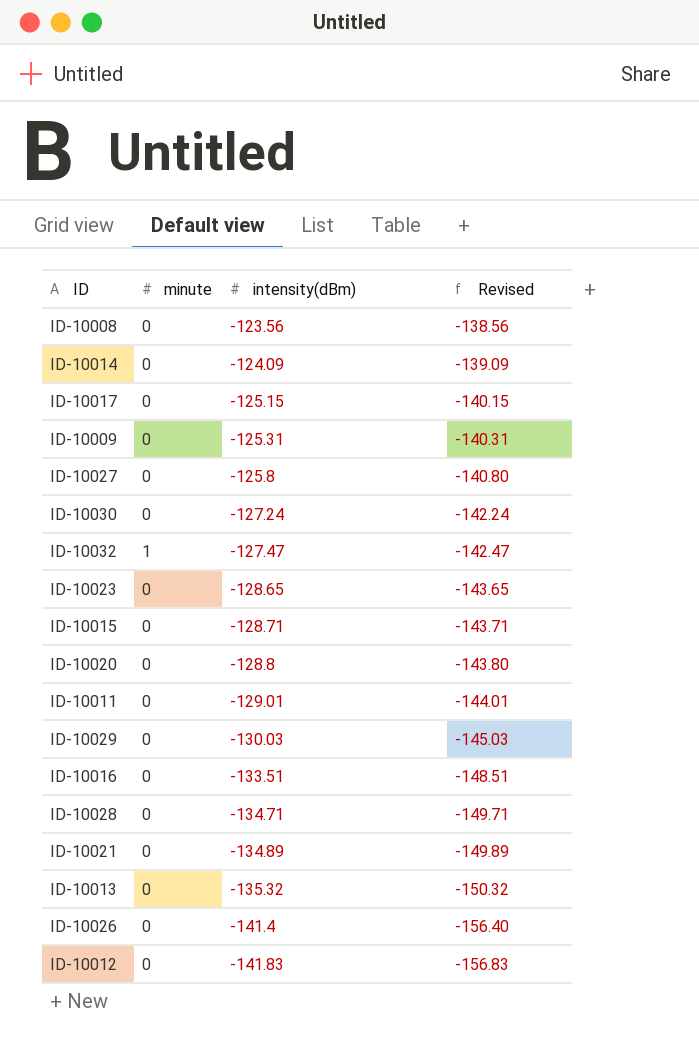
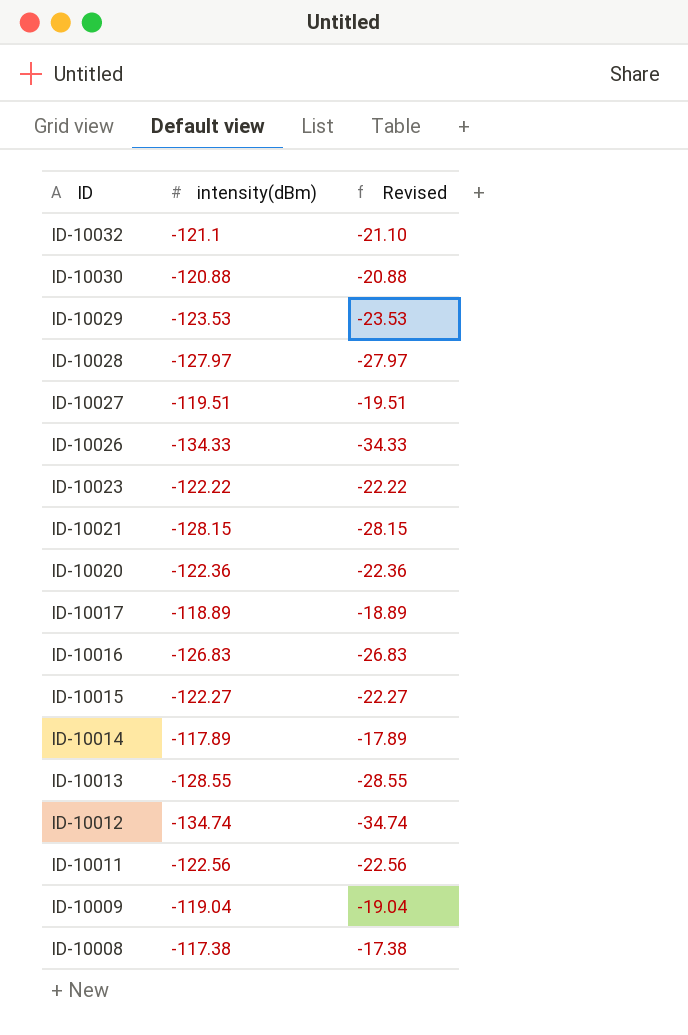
row order: intensity(dBm) descending -> ID descending
column minute | position: 2 -> none
column Revised | formula: [intensity(dBm)] - 15 -> [intensity(dBm)] + 100
ID-10032 | intensity(dBm): -127.47 -> -121.1
ID-10030 | intensity(dBm): -127.24 -> -120.88
ID-10029 | intensity(dBm): -130.03 -> -123.53
ID-10028 | intensity(dBm): -134.71 -> -127.97
ID-10027 | intensity(dBm): -125.8 -> -119.51
ID-10026 | intensity(dBm): -141.4 -> -134.33
ID-10023 | intensity(dBm): -128.65 -> -122.22
ID-10021 | intensity(dBm): -134.89 -> -128.15
ID-10020 | intensity(dBm): -128.8 -> -122.36
ID-10017 | intensity(dBm): -125.15 -> -118.89
ID-10016 | intensity(dBm): -133.51 -> -126.83
ID-10015 | intensity(dBm): -128.71 -> -122.27
ID-10014 | intensity(dBm): -124.09 -> -117.89
ID-10013 | intensity(dBm): -135.32 -> -128.55
ID-10012 | intensity(dBm): -141.83 -> -134.74
ID-10011 | intensity(dBm): -129.01 -> -122.56
ID-10009 | intensity(dBm): -125.31 -> -119.04
ID-10008 | intensity(dBm): -123.56 -> -117.38

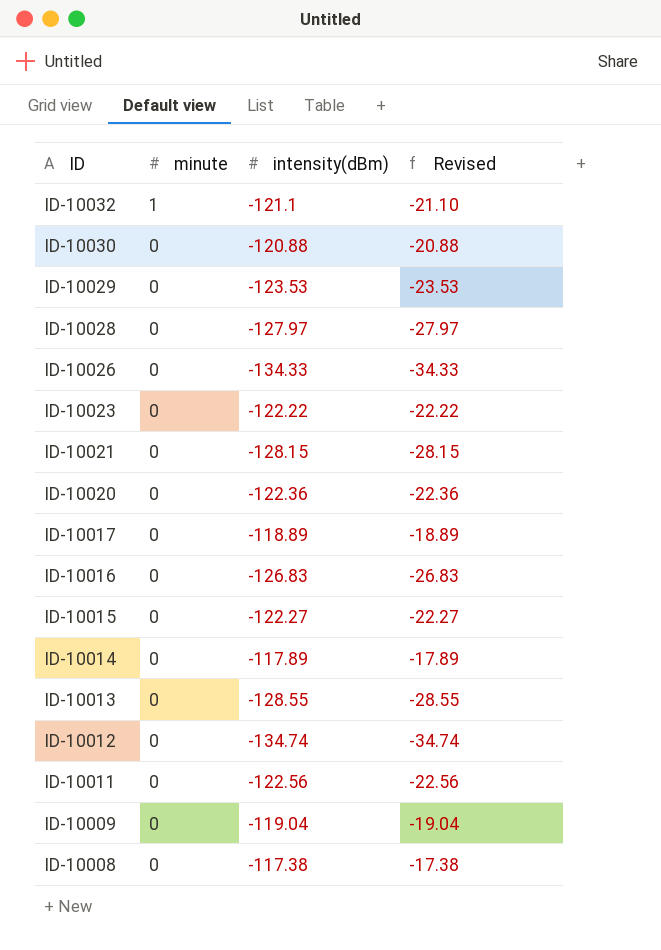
column minute | position: none -> 2
row ID-10027: -119.51 | -19.51 -> none

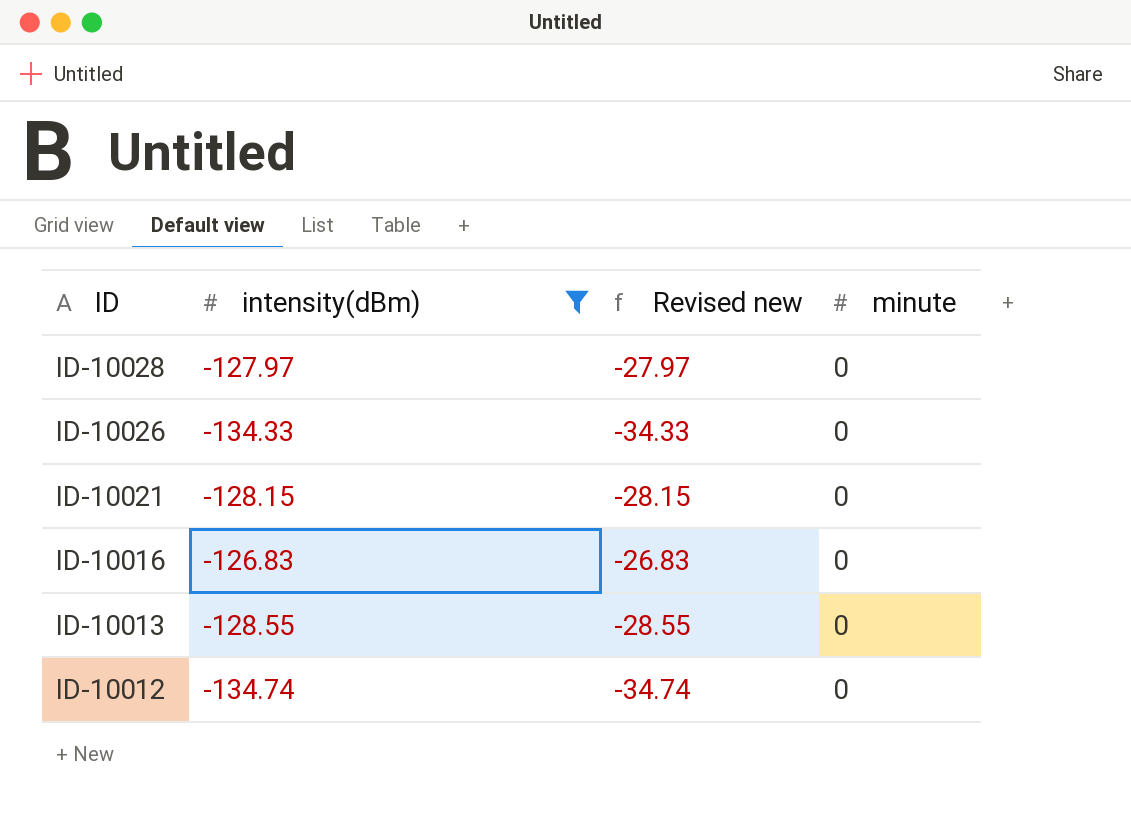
filter: none -> intensity(dBm) <= -126.83
column name: Revised -> Revised new
column minute | position: 2 -> 4

